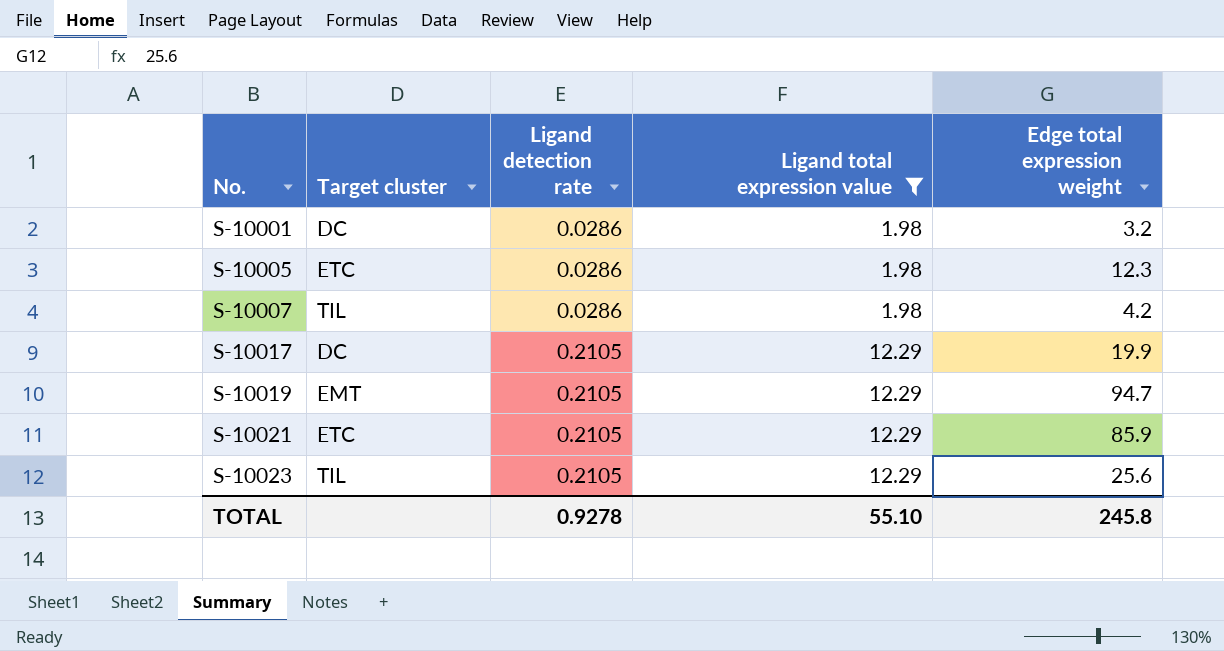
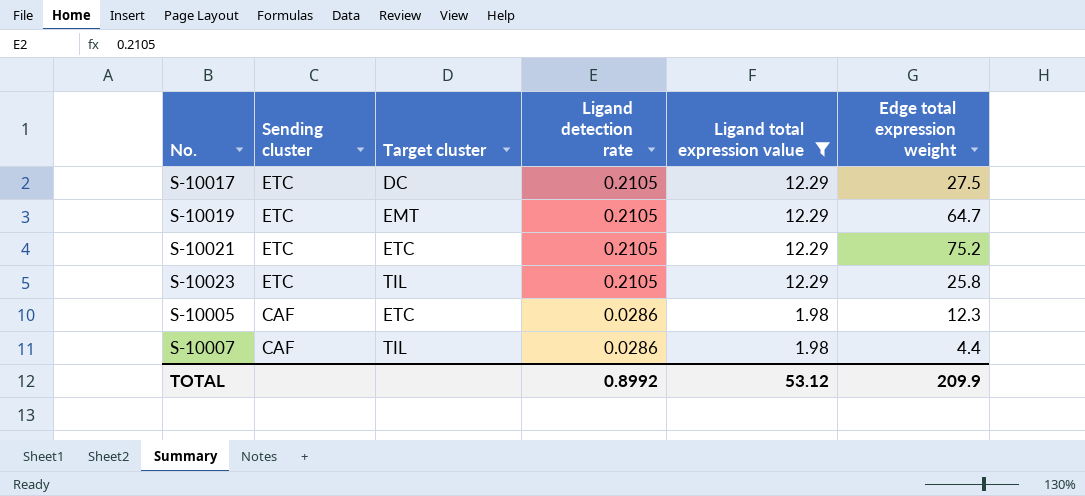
row order: No. ascending -> Sending cluster descending
column Sending cluster | position: none -> 2
row S-10001: DC | 0.0286 | 1.98 | 3.2 -> none
S-10017 | Edge total expression weight: 19.9 -> 27.5
S-10019 | Edge total expression weight: 94.7 -> 64.7
S-10021 | Edge total expression weight: 85.9 -> 75.2
S-10023 | Edge total expression weight: 25.6 -> 25.8
S-10007 | Edge total expression weight: 4.2 -> 4.4
TOTAL | Ligand detection rate: 0.9278 -> 0.8992
TOTAL | Ligand total expression value: 55.10 -> 53.12
TOTAL | Edge total expression weight: 245.8 -> 209.9

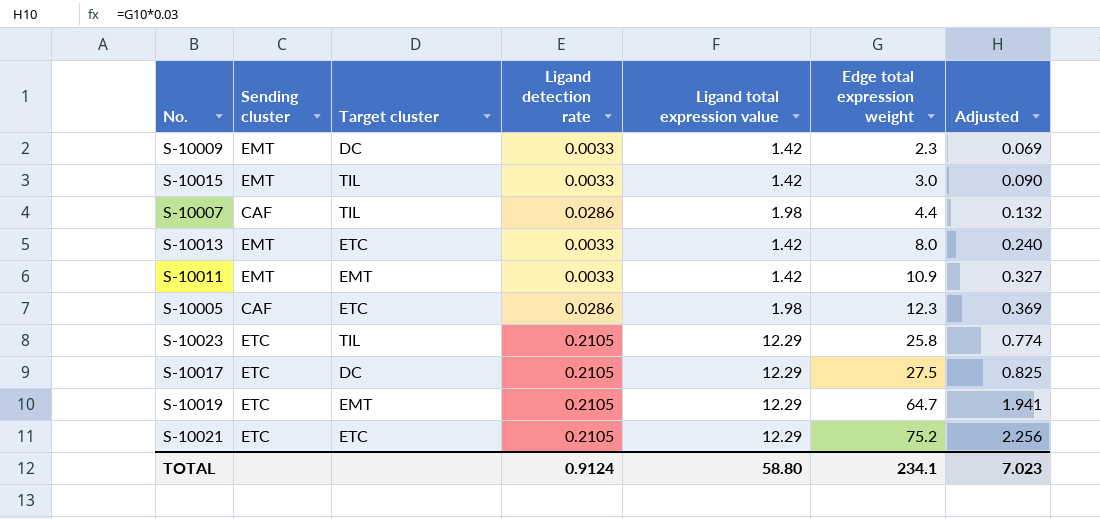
filter: Ligand total expression value != 1.42 -> none
row order: Sending cluster descending -> Edge total expression weight ascending
column Adjusted | formula: none -> [Edge total expression weight] * 0.03
TOTAL | Ligand detection rate: 0.8992 -> 0.9124
TOTAL | Ligand total expression value: 53.12 -> 58.80
TOTAL | Edge total expression weight: 209.9 -> 234.1

